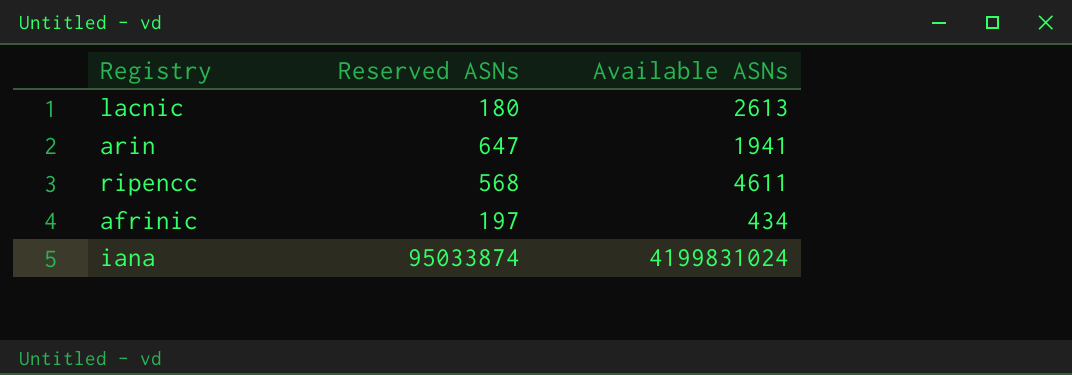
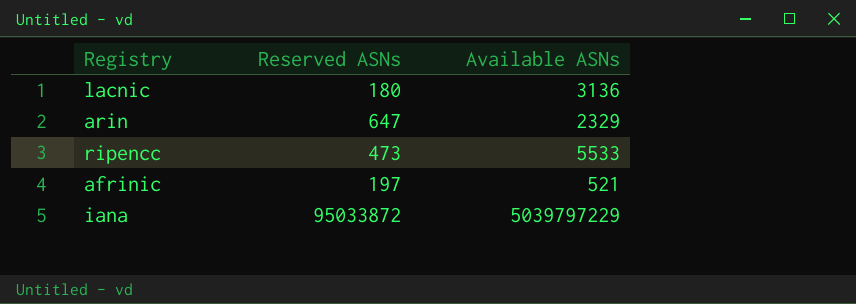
lacnic | Available ASNs: 2613 -> 3136
arin | Available ASNs: 1941 -> 2329
ripencc | Reserved ASNs: 568 -> 473
ripencc | Available ASNs: 4611 -> 5533
afrinic | Available ASNs: 434 -> 521
iana | Reserved ASNs: 95033874 -> 95033872
iana | Available ASNs: 4199831024 -> 5039797229

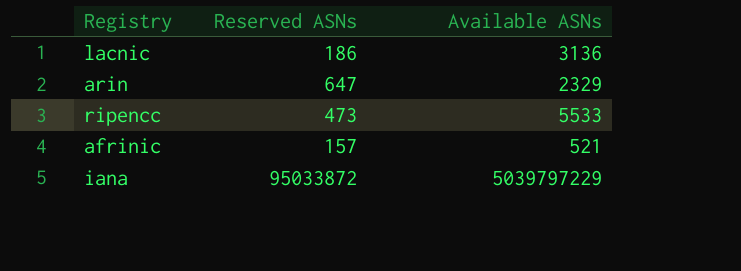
lacnic | Reserved ASNs: 180 -> 186
afrinic | Reserved ASNs: 197 -> 157

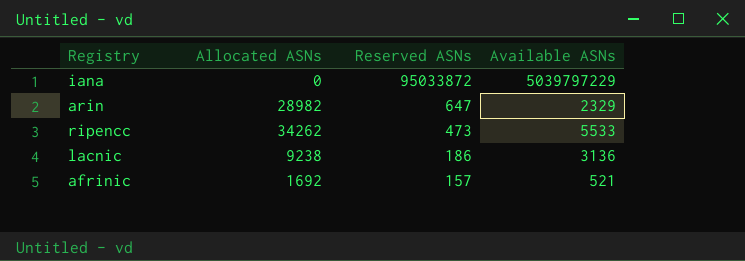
row order: none -> Reserved ASNs descending
column Allocated ASNs | position: none -> 2

